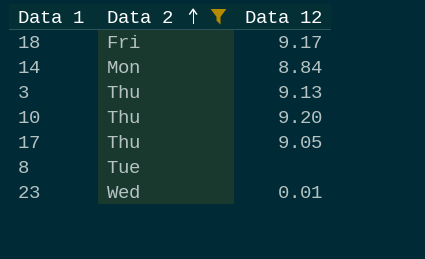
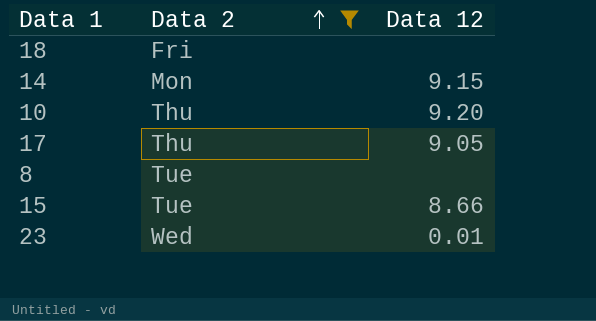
row 3: Thu | 9.13 -> none
18 | Data 12: 9.17 -> none
14 | Data 12: 8.84 -> 9.15
row 15: none -> Tue | 8.66

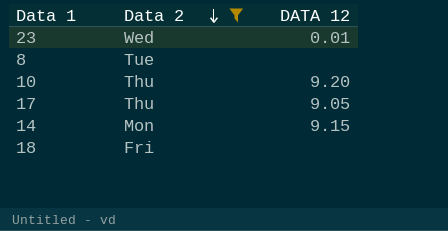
row order: Data 2 ascending -> Data 2 descending
column name: Data 12 -> DATA 12
row 15: Tue | 8.66 -> none

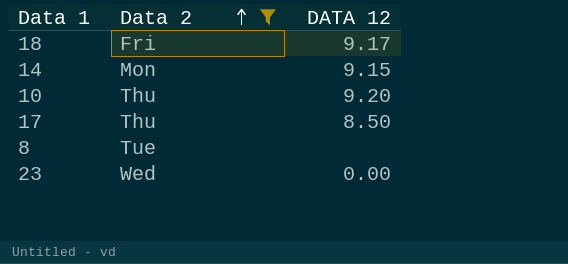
row order: Data 2 descending -> Data 2 ascending
18 | DATA 12: none -> 9.17
17 | DATA 12: 9.05 -> 8.50
23 | DATA 12: 0.01 -> 0.00

